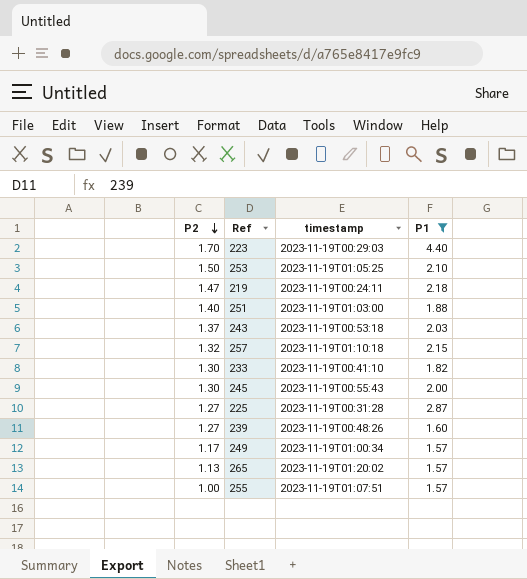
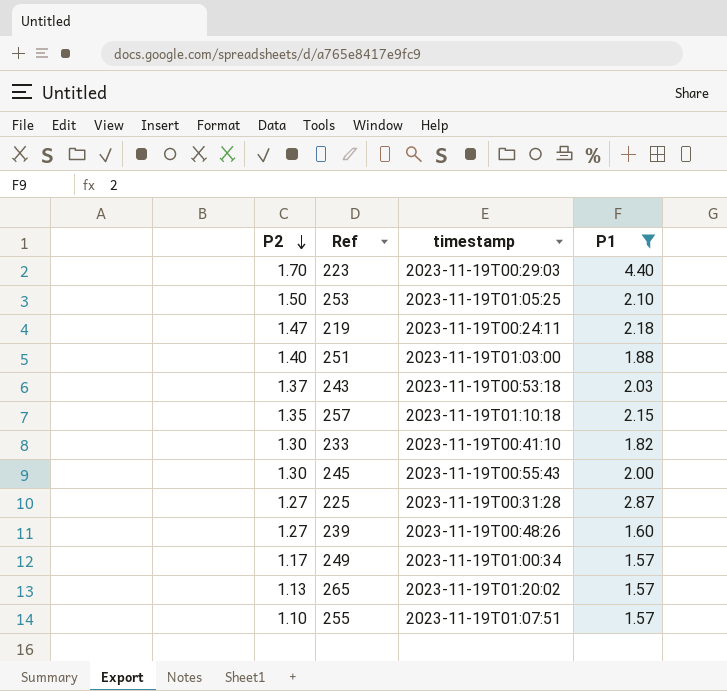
257 | P2: 1.32 -> 1.35
255 | P2: 1.00 -> 1.10

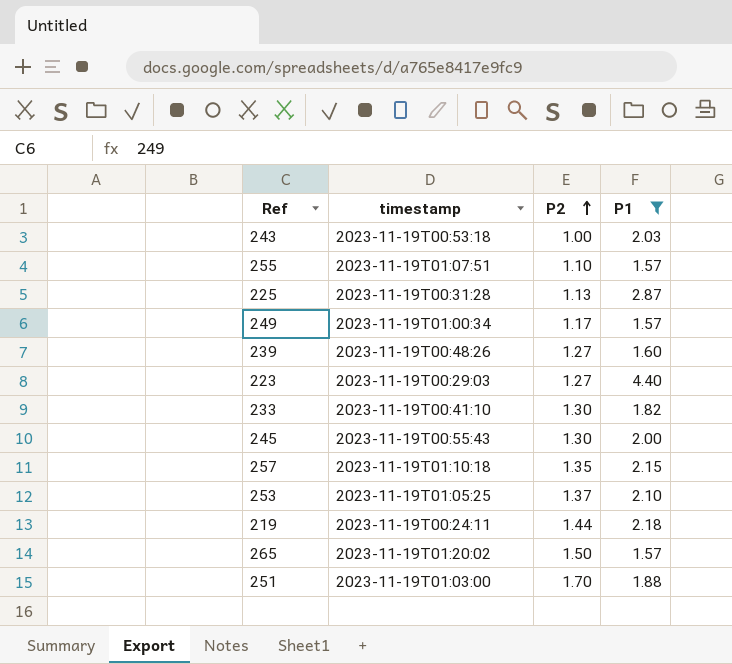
row order: P2 descending -> P2 ascending
column P2 | position: 1 -> 3
243 | P2: 1.37 -> 1.00
225 | P2: 1.27 -> 1.13
223 | P2: 1.70 -> 1.27
253 | P2: 1.50 -> 1.37
219 | P2: 1.47 -> 1.44
265 | P2: 1.13 -> 1.50
251 | P2: 1.40 -> 1.70

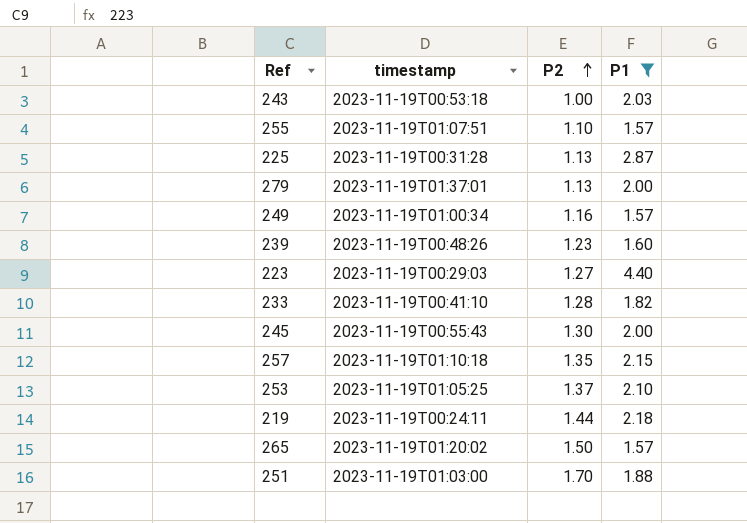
row 279: none -> 2023-11-19T01:37:01 | 1.13 | 2.00
249 | P2: 1.17 -> 1.16
239 | P2: 1.27 -> 1.23
233 | P2: 1.30 -> 1.28

